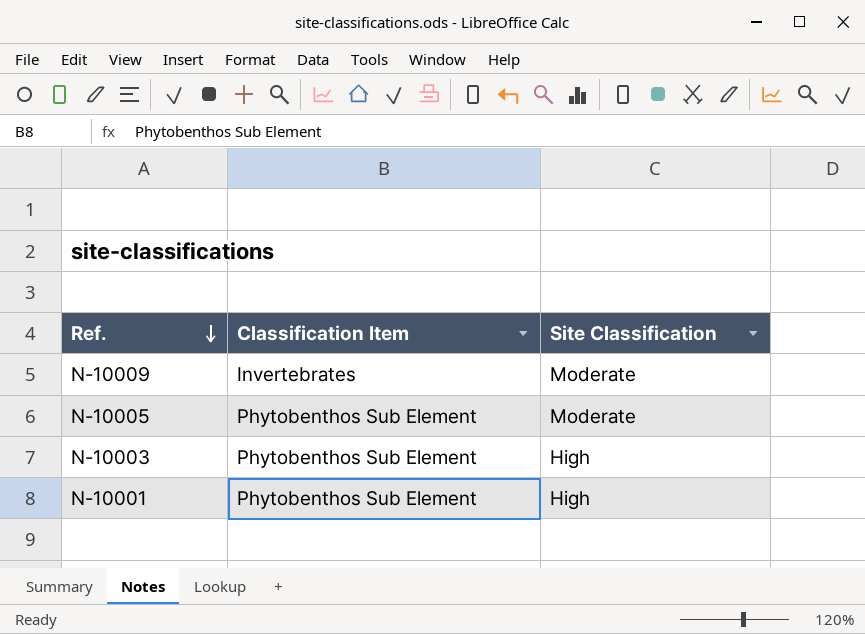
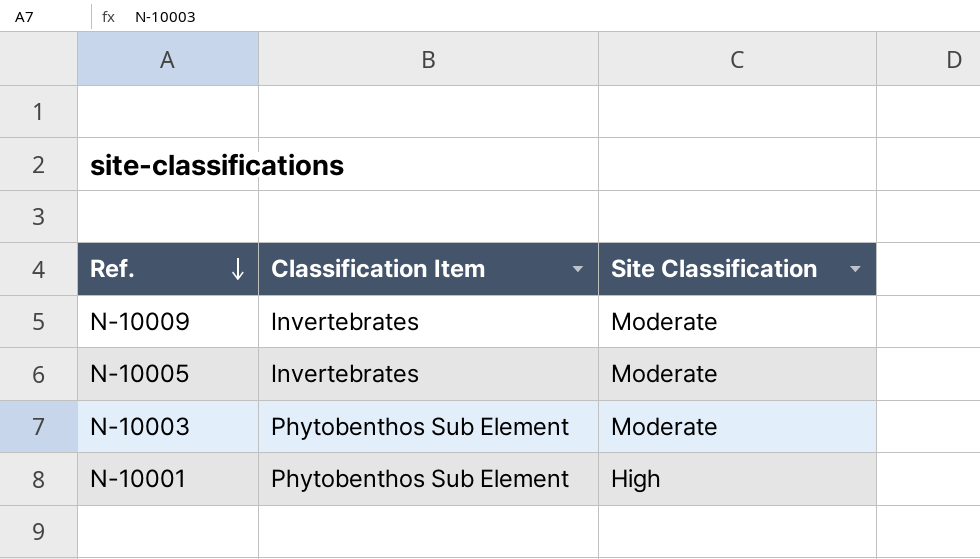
N-10005 | Classification Item: Phytobenthos Sub Element -> Invertebrates
N-10003 | Site Classification: High -> Moderate

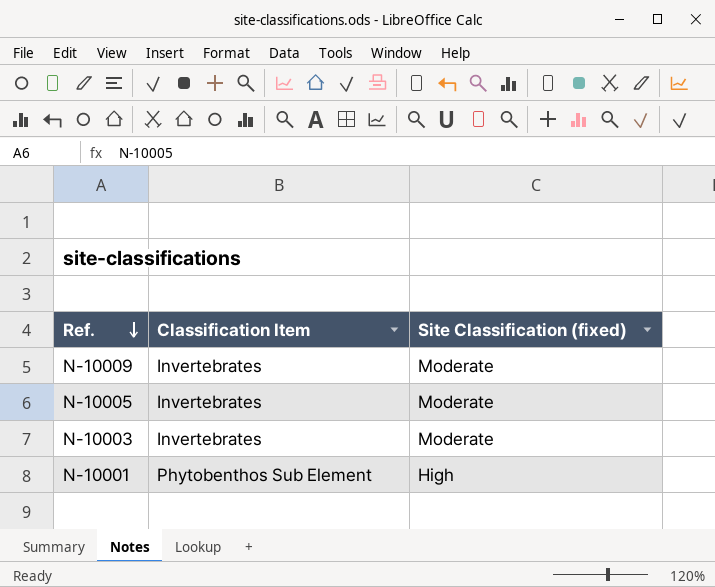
column name: Site Classification -> Site Classification (fixed)
N-10003 | Classification Item: Phytobenthos Sub Element -> Invertebrates

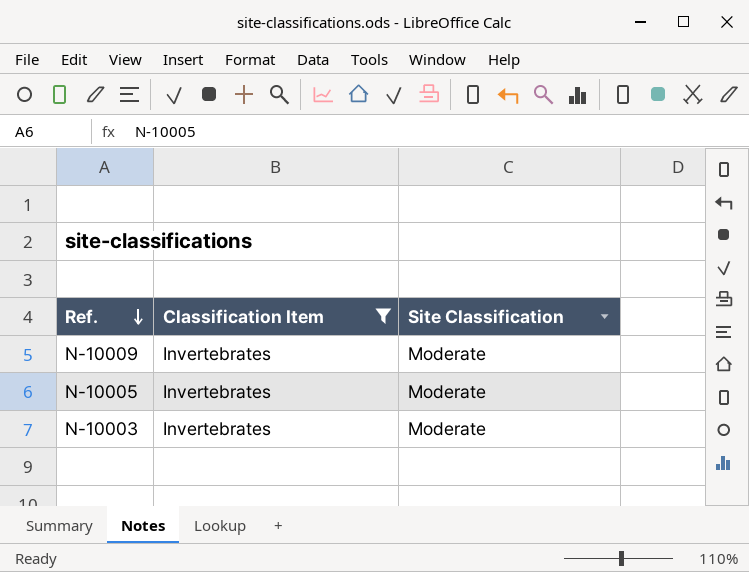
filter: none -> Classification Item = Invertebrates
column name: Site Classification (fixed) -> Site Classification

